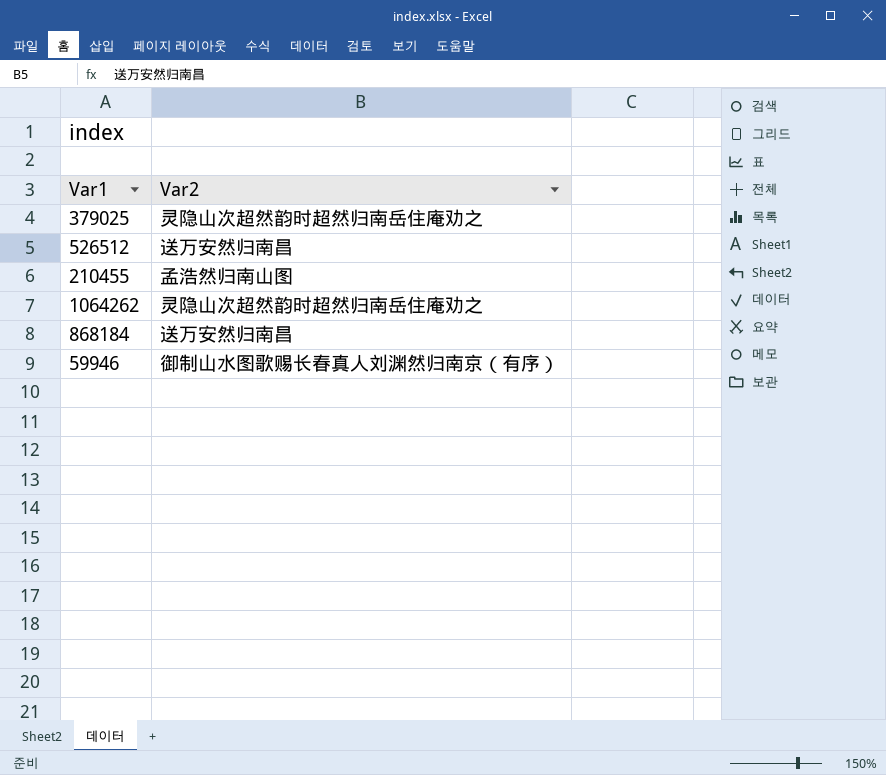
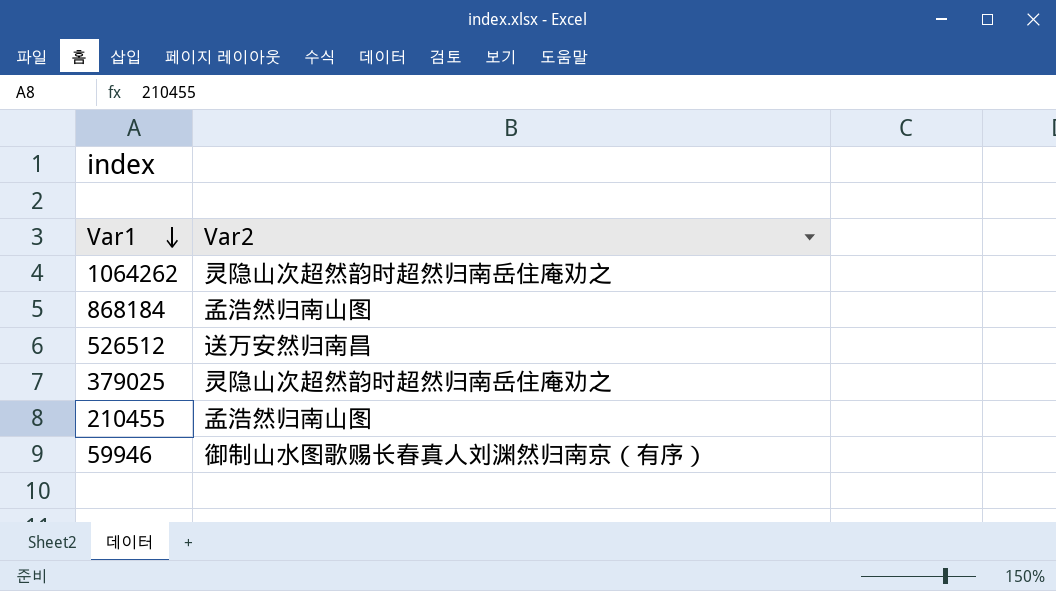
row order: none -> Var1 descending
868184 | Var2: 送万安然归南昌 -> 孟浩然归南山图

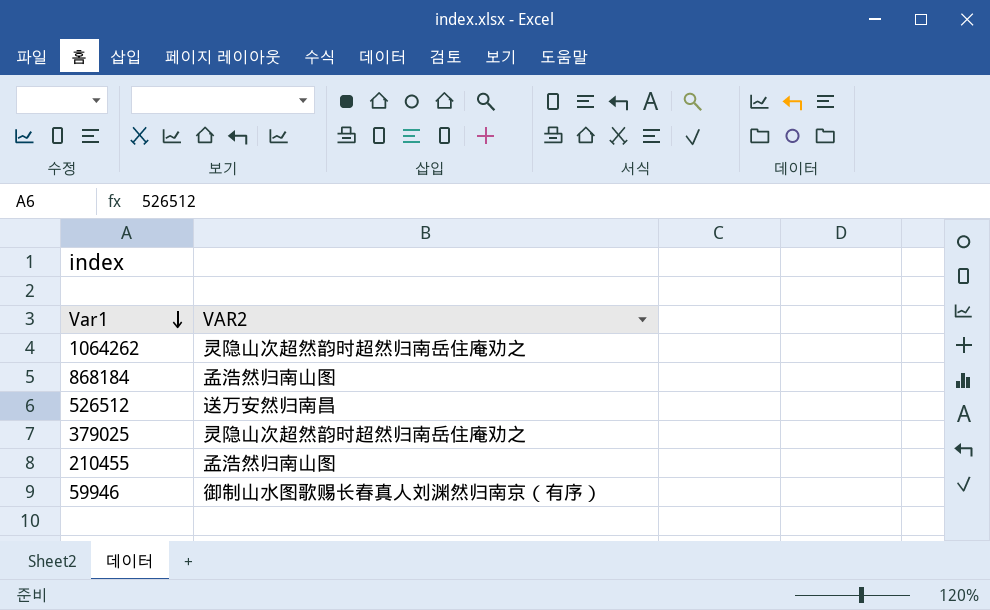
column name: Var2 -> VAR2

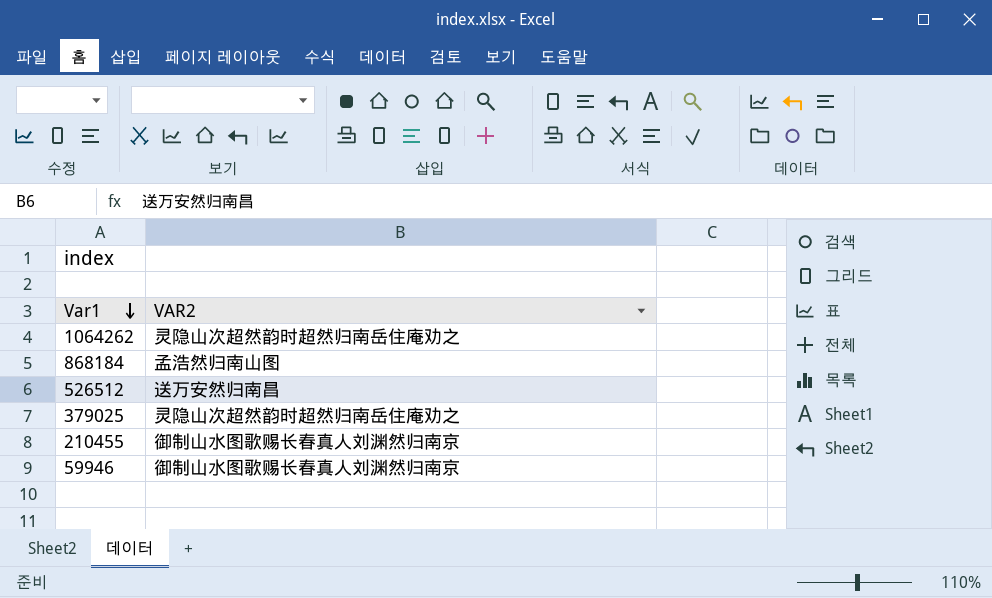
210455 | VAR2: 孟浩然归南山图 -> 御制山水图歌赐长春真人刘渊然归南京
59946 | VAR2: 御制山水图歌赐长春真人刘渊然归南京（有序） -> 御制山水图歌赐长春真人刘渊然归南京

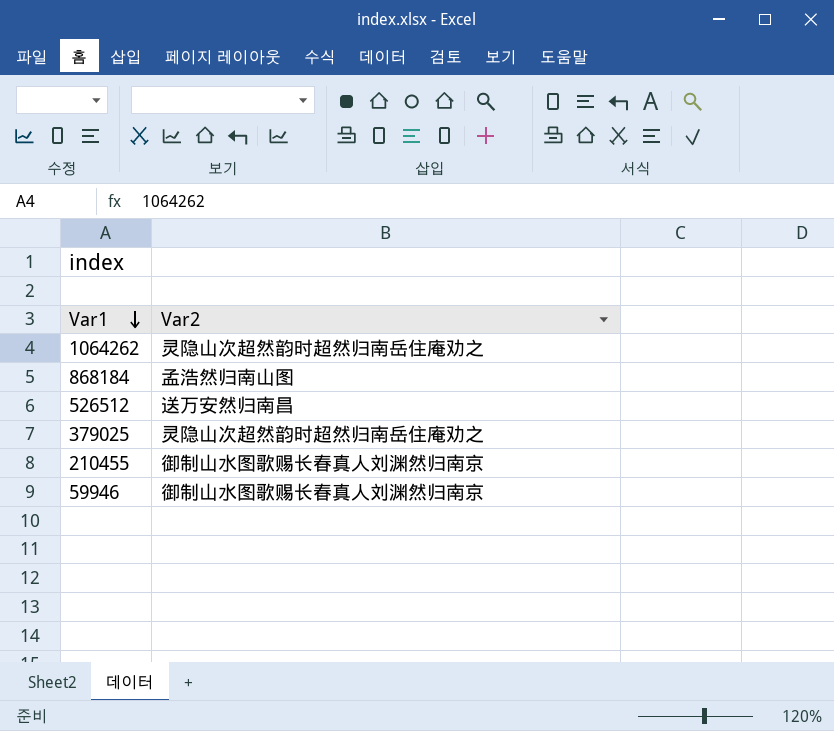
column name: VAR2 -> Var2

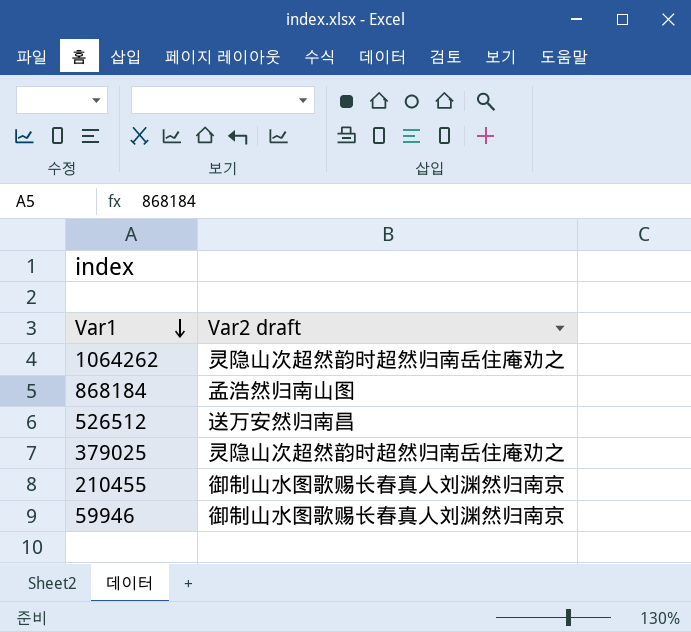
column name: Var2 -> Var2 draft

